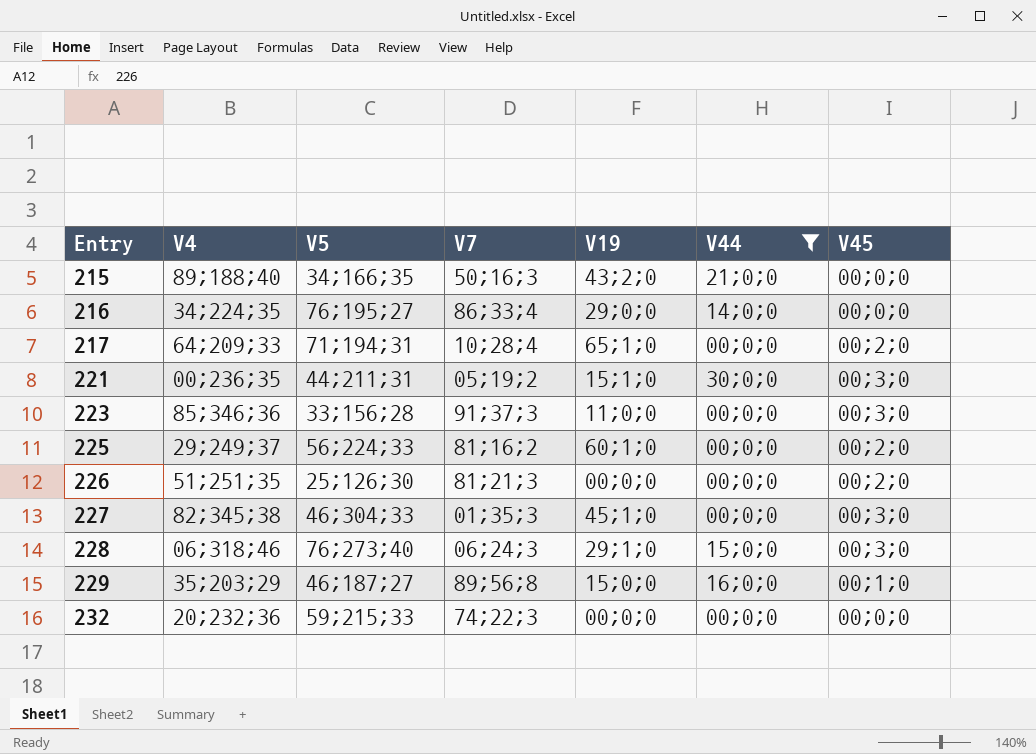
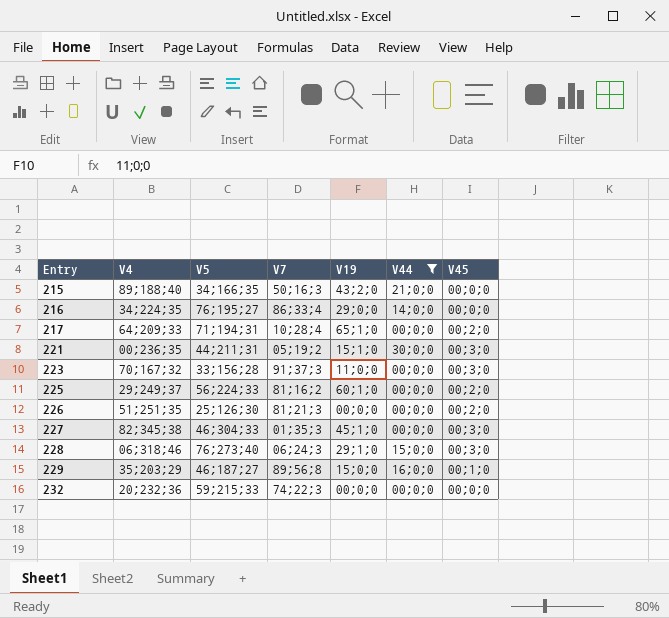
223 | V4: 85;346;36 -> 70;167;32

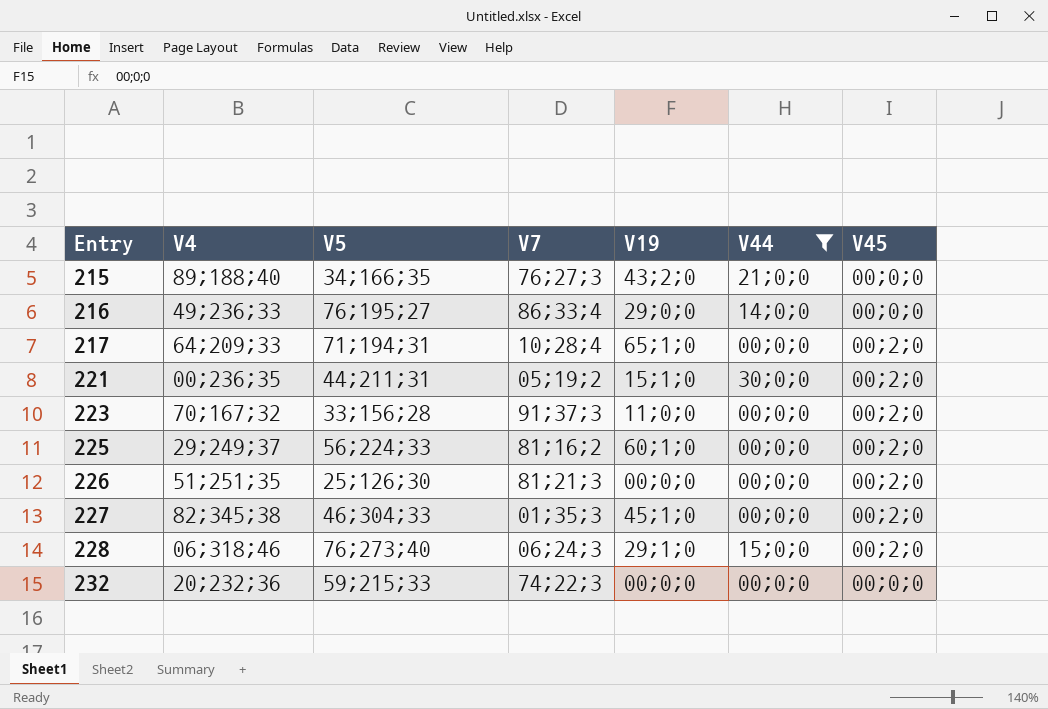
row 229: 35;203;29 | 46;187;27 | 89;56;8 | 15;0;0 | 16;0;0 | 00;1;0 -> none
215 | V7: 50;16;3 -> 76;27;3
216 | V4: 34;224;35 -> 49;236;33
221 | V45: 00;3;0 -> 00;2;0
223 | V45: 00;3;0 -> 00;2;0
227 | V45: 00;3;0 -> 00;2;0
228 | V45: 00;3;0 -> 00;2;0

